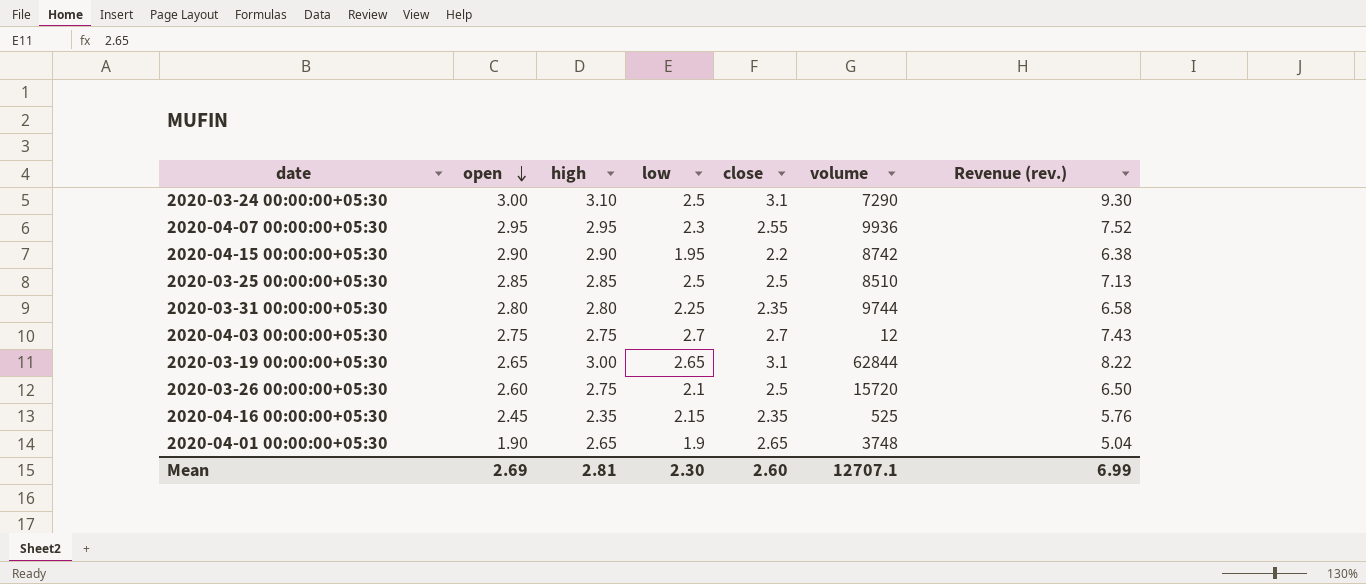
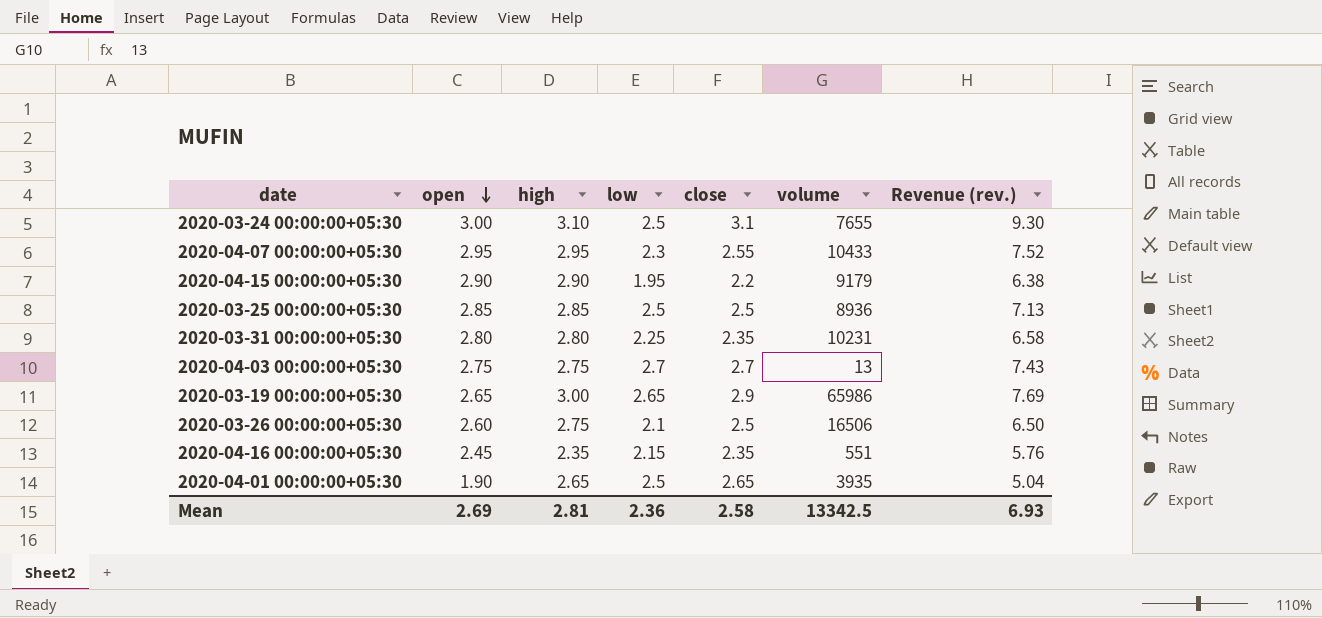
2020-03-24 00:00:00+05:30 | volume: 7290 -> 7655
2020-04-07 00:00:00+05:30 | volume: 9936 -> 10433
2020-04-15 00:00:00+05:30 | volume: 8742 -> 9179
2020-03-25 00:00:00+05:30 | volume: 8510 -> 8936
2020-03-31 00:00:00+05:30 | volume: 9744 -> 10231
2020-04-03 00:00:00+05:30 | volume: 12 -> 13
2020-03-19 00:00:00+05:30 | close: 3.1 -> 2.9
2020-03-19 00:00:00+05:30 | volume: 62844 -> 65986
2020-03-19 00:00:00+05:30 | Revenue (rev.): 8.22 -> 7.69
2020-03-26 00:00:00+05:30 | volume: 15720 -> 16506
2020-04-16 00:00:00+05:30 | volume: 525 -> 551
2020-04-01 00:00:00+05:30 | low: 1.9 -> 2.5
2020-04-01 00:00:00+05:30 | volume: 3748 -> 3935
Mean | low: 2.30 -> 2.36
Mean | close: 2.60 -> 2.58
Mean | volume: 12707.1 -> 13342.5
Mean | Revenue (rev.): 6.99 -> 6.93

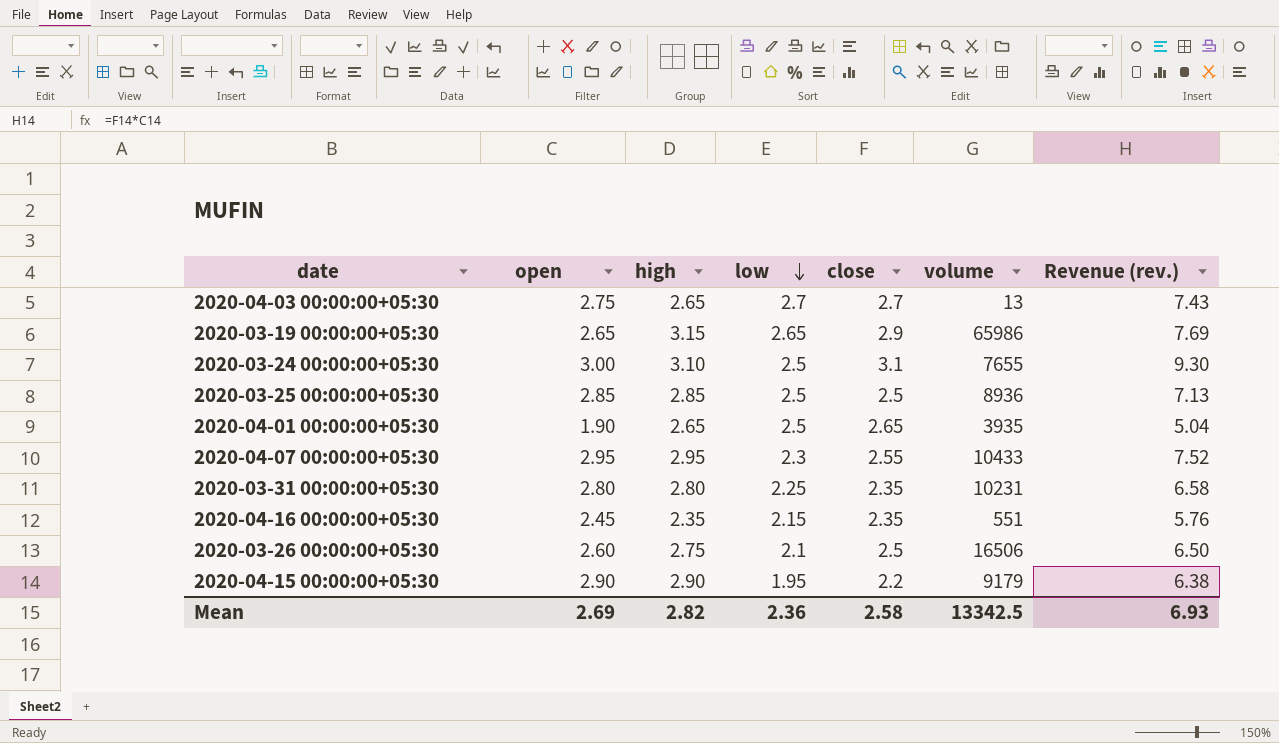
row order: open descending -> low descending
2020-04-03 00:00:00+05:30 | high: 2.75 -> 2.65
2020-03-19 00:00:00+05:30 | high: 3.00 -> 3.15
Mean | high: 2.81 -> 2.82

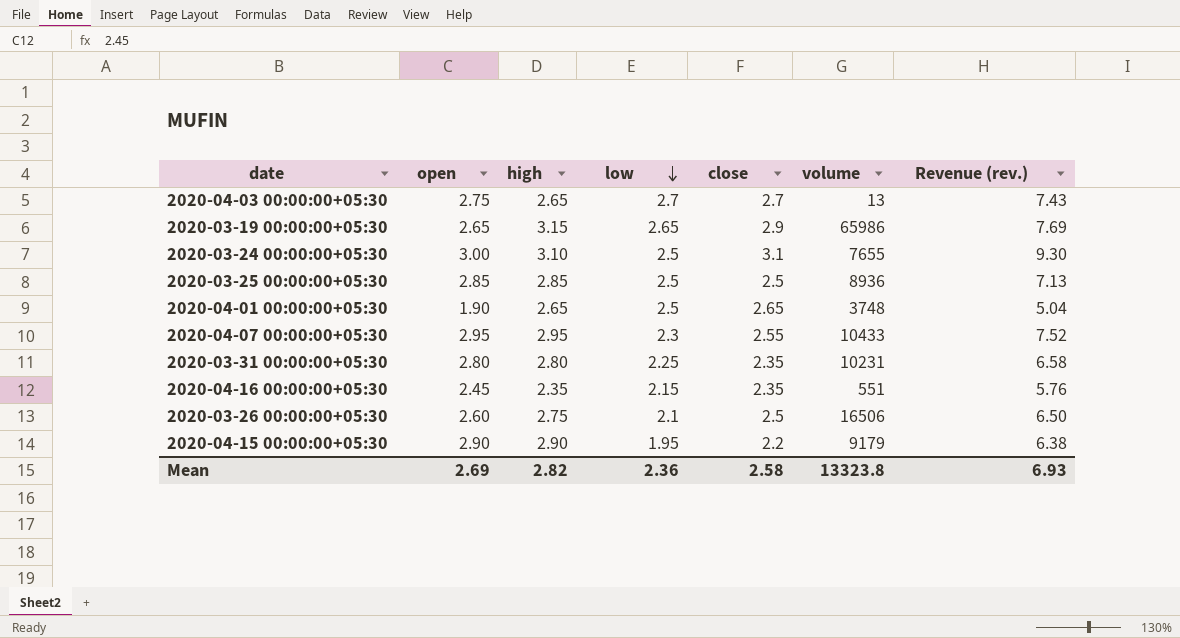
2020-04-01 00:00:00+05:30 | volume: 3935 -> 3748
Mean | volume: 13342.5 -> 13323.8

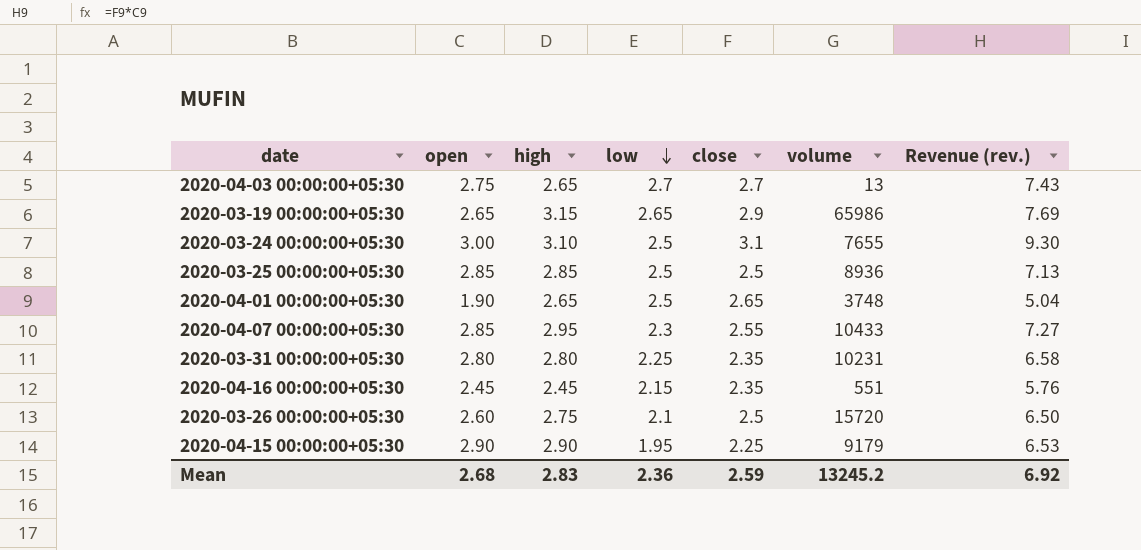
2020-04-07 00:00:00+05:30 | open: 2.95 -> 2.85
2020-04-07 00:00:00+05:30 | Revenue (rev.): 7.52 -> 7.27
2020-04-16 00:00:00+05:30 | high: 2.35 -> 2.45
2020-03-26 00:00:00+05:30 | volume: 16506 -> 15720
2020-04-15 00:00:00+05:30 | close: 2.2 -> 2.25
2020-04-15 00:00:00+05:30 | Revenue (rev.): 6.38 -> 6.53
Mean | open: 2.69 -> 2.68
Mean | high: 2.82 -> 2.83
Mean | close: 2.58 -> 2.59
Mean | volume: 13323.8 -> 13245.2
Mean | Revenue (rev.): 6.93 -> 6.92

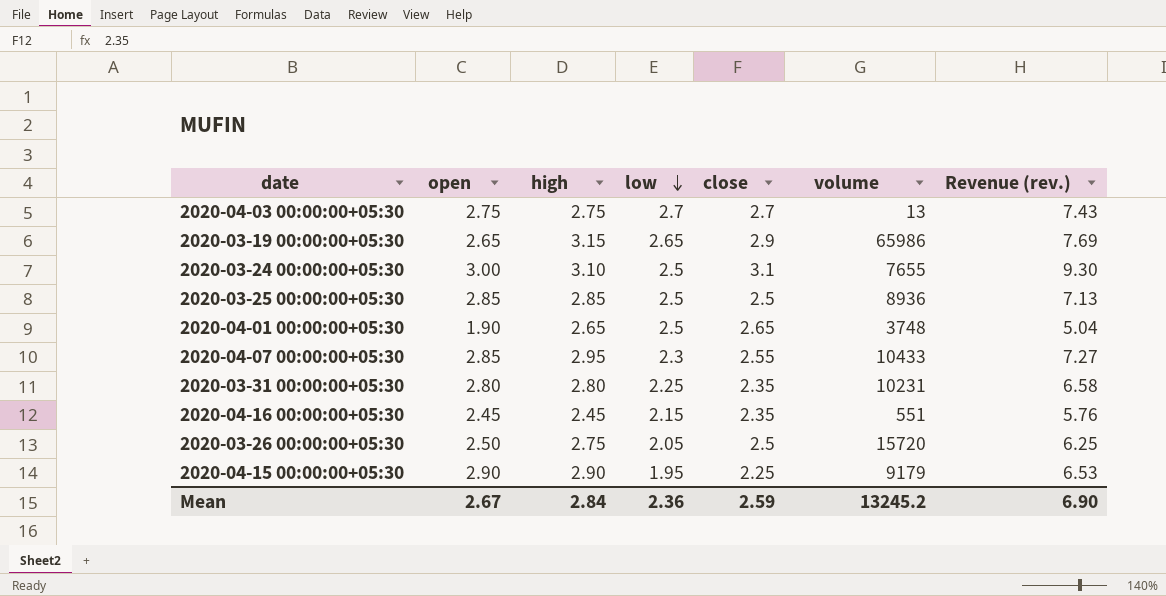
2020-04-03 00:00:00+05:30 | high: 2.65 -> 2.75
2020-03-26 00:00:00+05:30 | open: 2.60 -> 2.50
2020-03-26 00:00:00+05:30 | low: 2.1 -> 2.05
2020-03-26 00:00:00+05:30 | Revenue (rev.): 6.50 -> 6.25
Mean | open: 2.68 -> 2.67
Mean | high: 2.83 -> 2.84
Mean | Revenue (rev.): 6.92 -> 6.90

